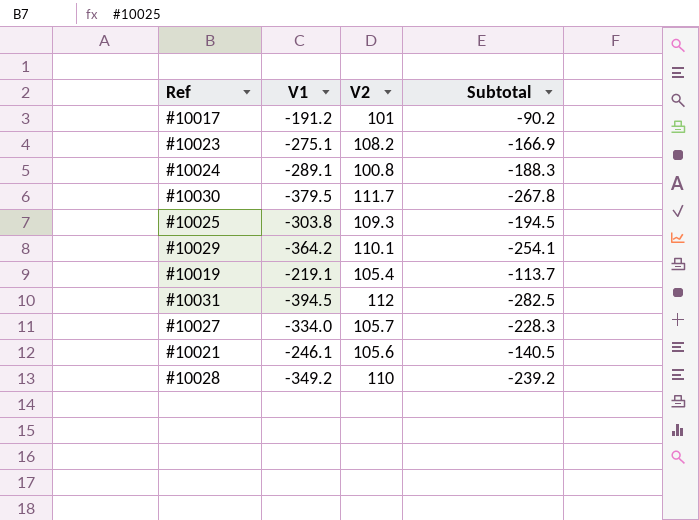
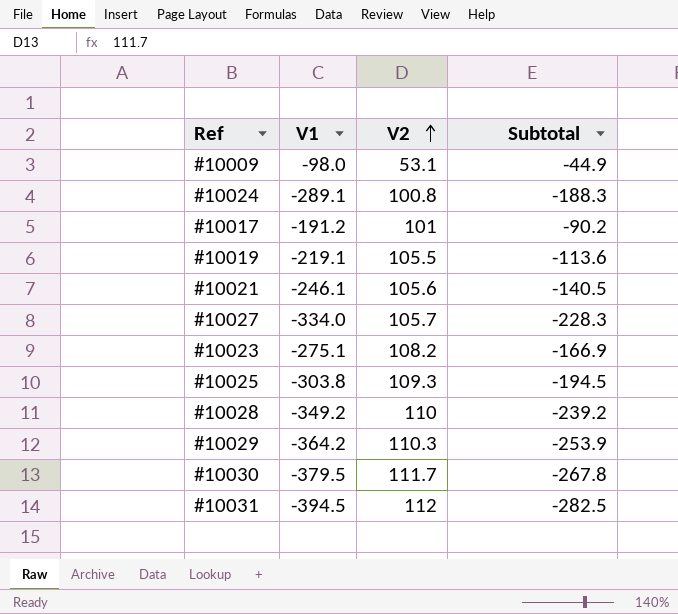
row order: none -> V2 ascending
row #10009: none -> -98.0 | 53.1 | -44.9
#10019 | V2: 105.4 -> 105.5
#10019 | Subtotal: -113.7 -> -113.6
#10029 | V2: 110.1 -> 110.3
#10029 | Subtotal: -254.1 -> -253.9

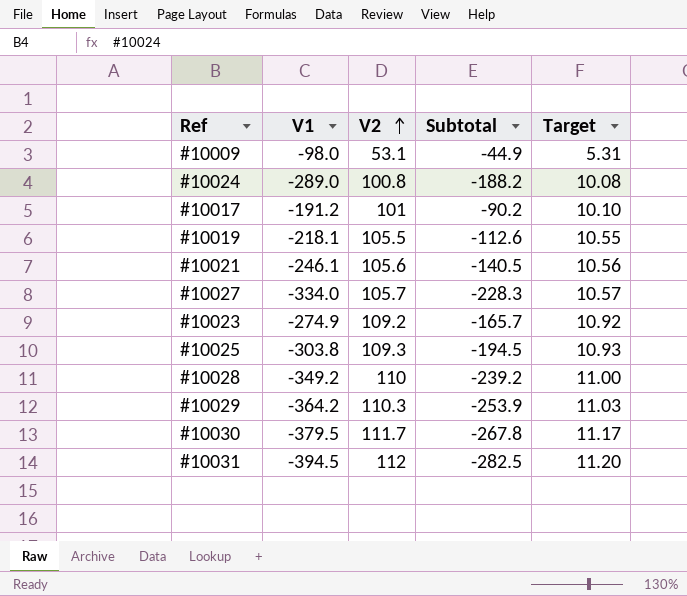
column Target | formula: none -> [V2] * 0.1
#10024 | V1: -289.1 -> -289.0
#10024 | Subtotal: -188.3 -> -188.2
#10019 | V1: -219.1 -> -218.1
#10019 | Subtotal: -113.6 -> -112.6
#10023 | V1: -275.1 -> -274.9
#10023 | V2: 108.2 -> 109.2
#10023 | Subtotal: -166.9 -> -165.7

